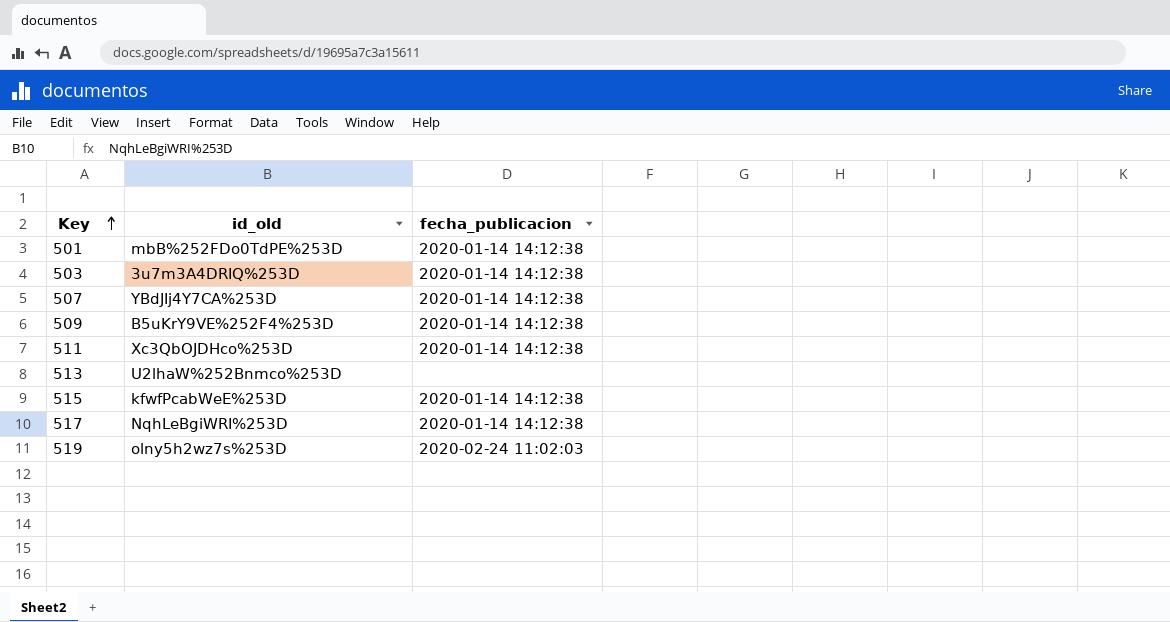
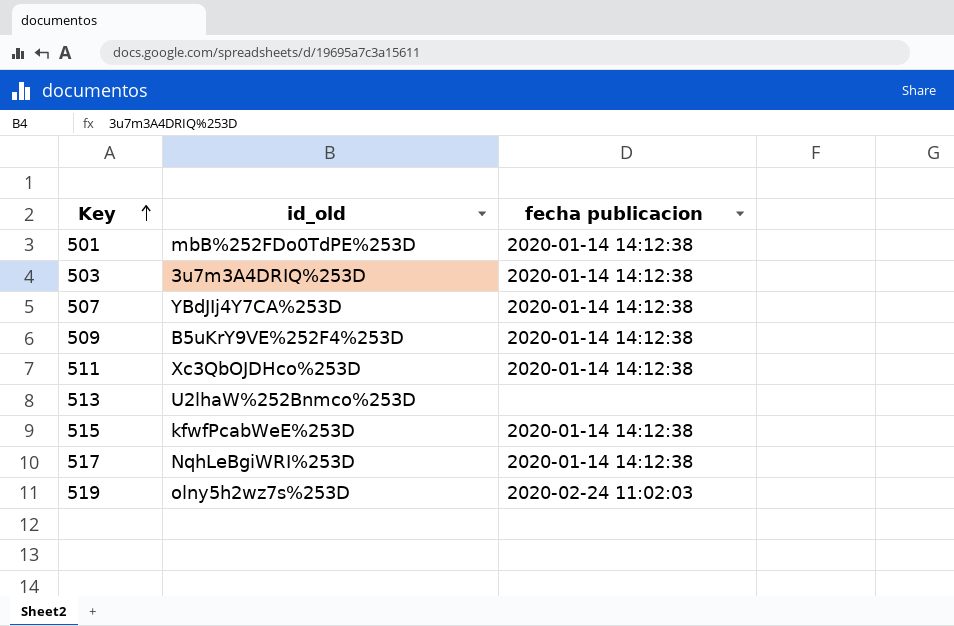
column name: fecha_publicacion -> fecha publicacion

